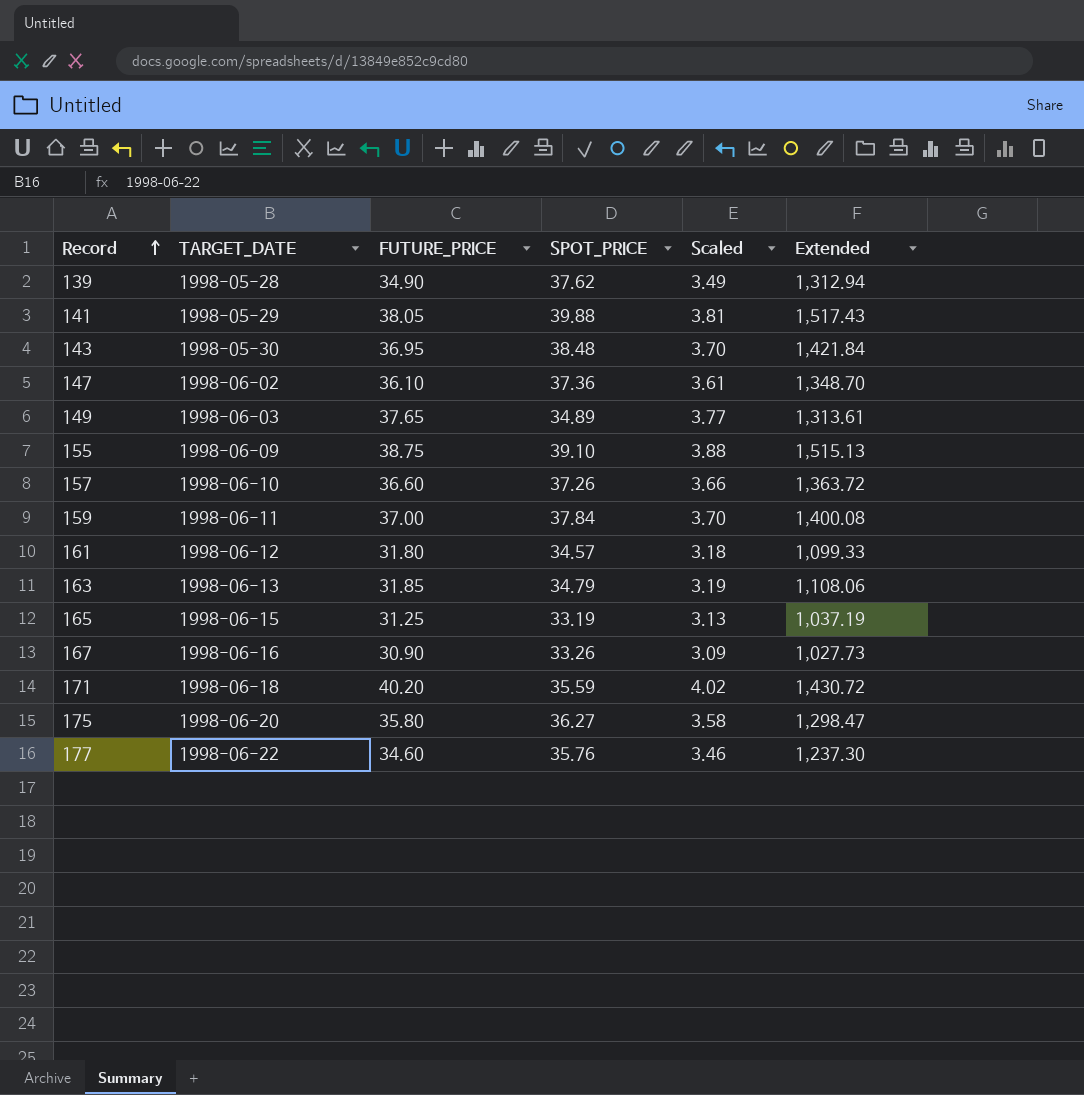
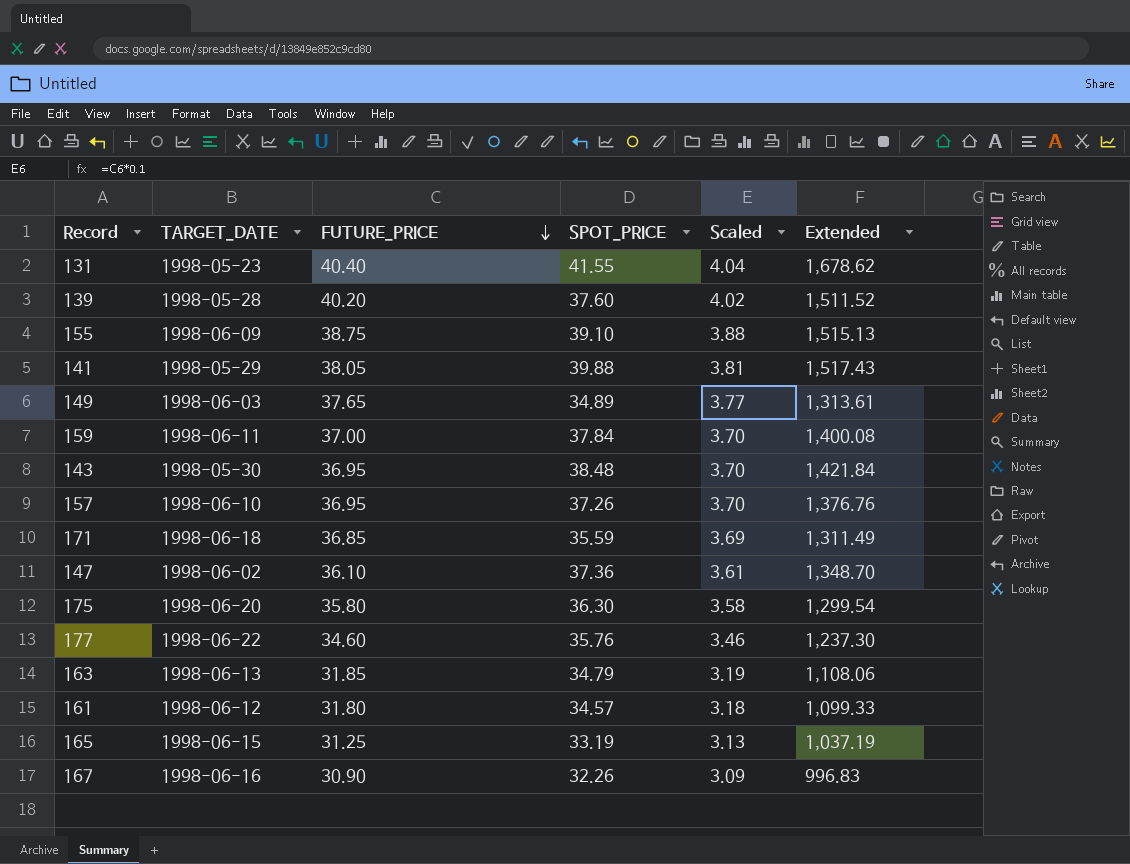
row order: Record ascending -> FUTURE_PRICE descending
row 131: none -> 1998-05-23 | 40.40 | 41.55 | 4.04 | 1,678.62
139 | FUTURE_PRICE: 34.90 -> 40.20
139 | SPOT_PRICE: 37.62 -> 37.60
139 | Scaled: 3.49 -> 4.02
139 | Extended: 1,312.94 -> 1,511.52
157 | FUTURE_PRICE: 36.60 -> 36.95
157 | Scaled: 3.66 -> 3.70
157 | Extended: 1,363.72 -> 1,376.76
171 | FUTURE_PRICE: 40.20 -> 36.85
171 | Scaled: 4.02 -> 3.69
171 | Extended: 1,430.72 -> 1,311.49
175 | SPOT_PRICE: 36.27 -> 36.30
175 | Extended: 1,298.47 -> 1,299.54
167 | SPOT_PRICE: 33.26 -> 32.26
167 | Extended: 1,027.73 -> 996.83

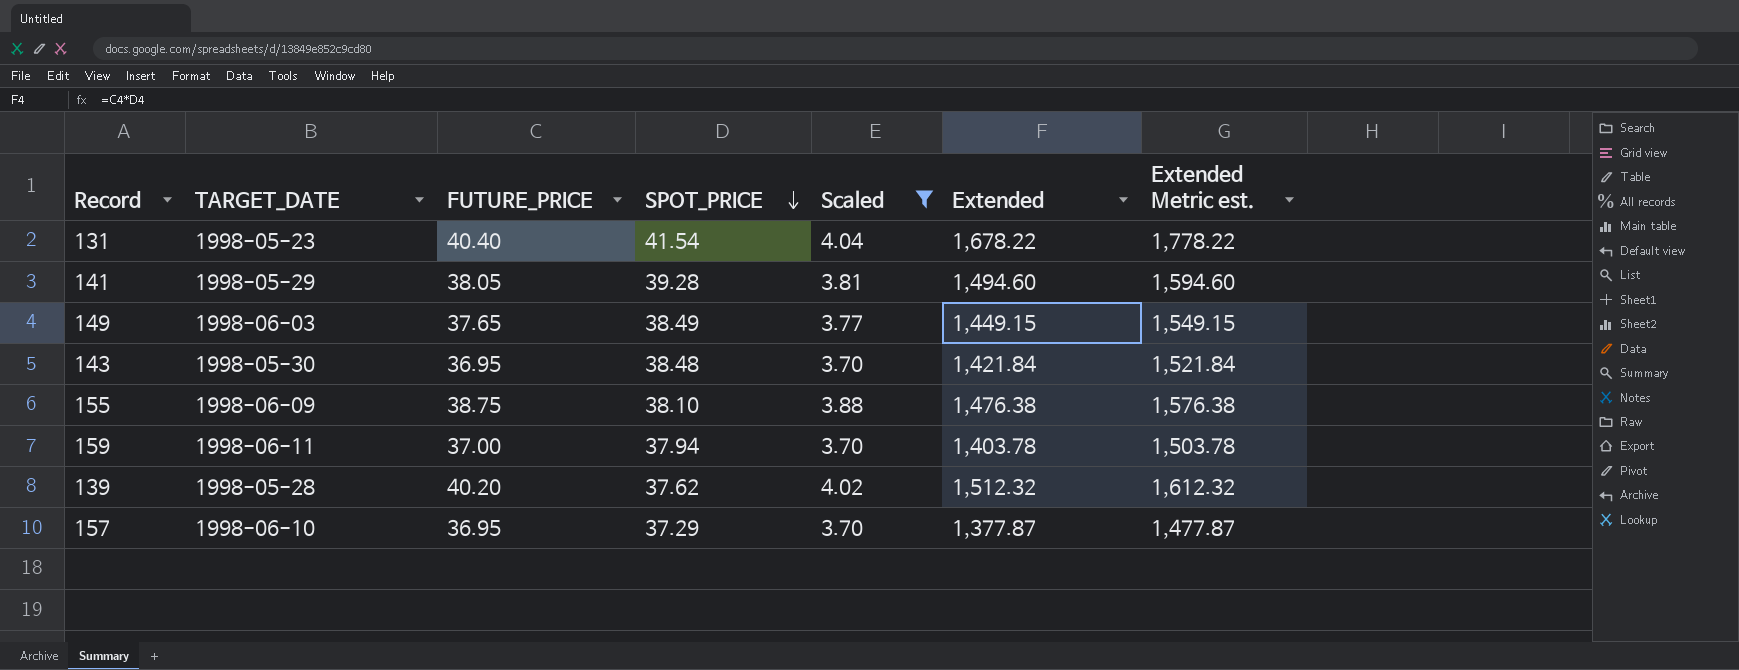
filter: none -> Scaled >= 3.70
row order: FUTURE_PRICE descending -> SPOT_PRICE descending
column Extended Metric est. | formula: none -> [Extended] + 100
131 | SPOT_PRICE: 41.55 -> 41.54
131 | Extended: 1,678.62 -> 1,678.22
141 | SPOT_PRICE: 39.88 -> 39.28
141 | Extended: 1,517.43 -> 1,494.60
149 | SPOT_PRICE: 34.89 -> 38.49
149 | Extended: 1,313.61 -> 1,449.15
155 | SPOT_PRICE: 39.10 -> 38.10
155 | Extended: 1,515.13 -> 1,476.38
159 | SPOT_PRICE: 37.84 -> 37.94
159 | Extended: 1,400.08 -> 1,403.78
139 | SPOT_PRICE: 37.60 -> 37.62
139 | Extended: 1,511.52 -> 1,512.32
157 | SPOT_PRICE: 37.26 -> 37.29
157 | Extended: 1,376.76 -> 1,377.87

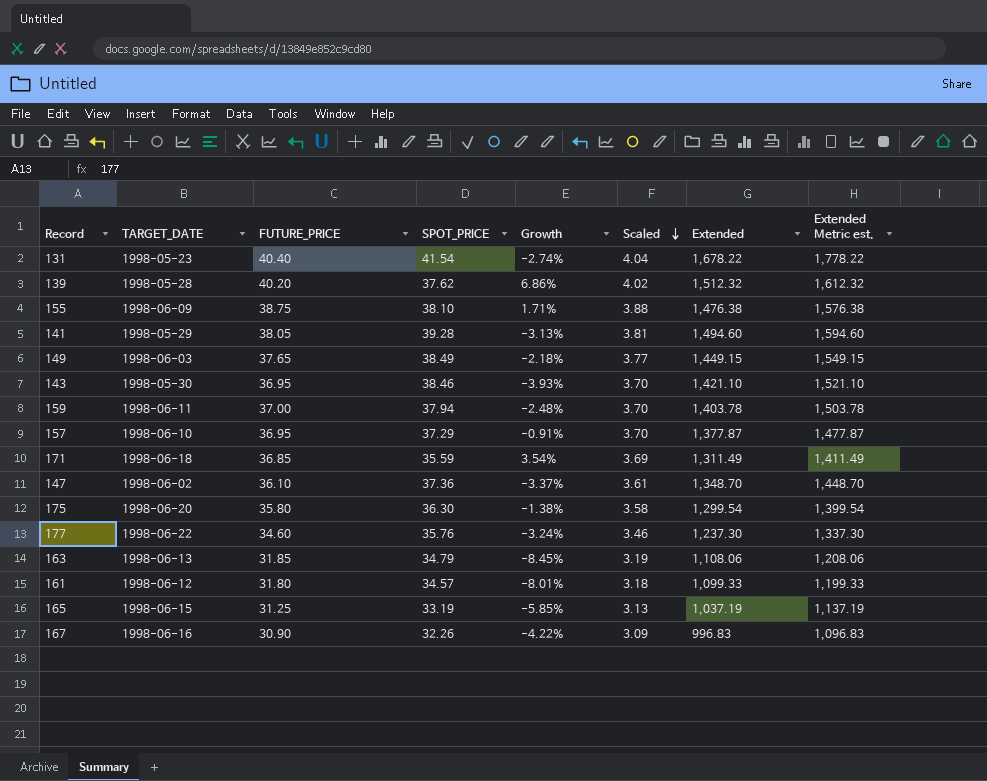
filter: Scaled >= 3.70 -> none
row order: SPOT_PRICE descending -> Scaled descending
column Growth | formula: none -> ([FUTURE_PRICE] - [SPOT_PRICE]) / [SPOT_PRICE]
143 | SPOT_PRICE: 38.48 -> 38.46
143 | Extended: 1,421.84 -> 1,421.10
143 | Extended Metric est.: 1,521.84 -> 1,521.10

